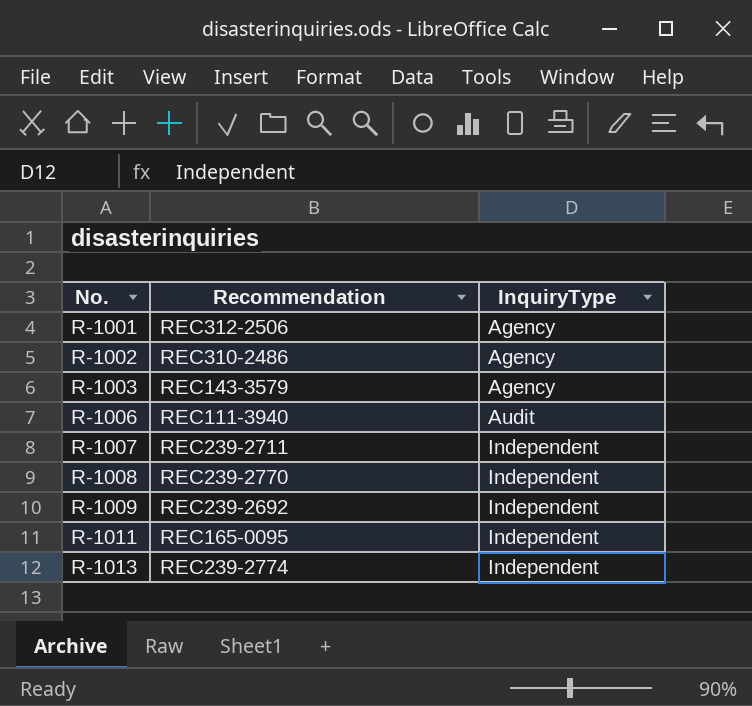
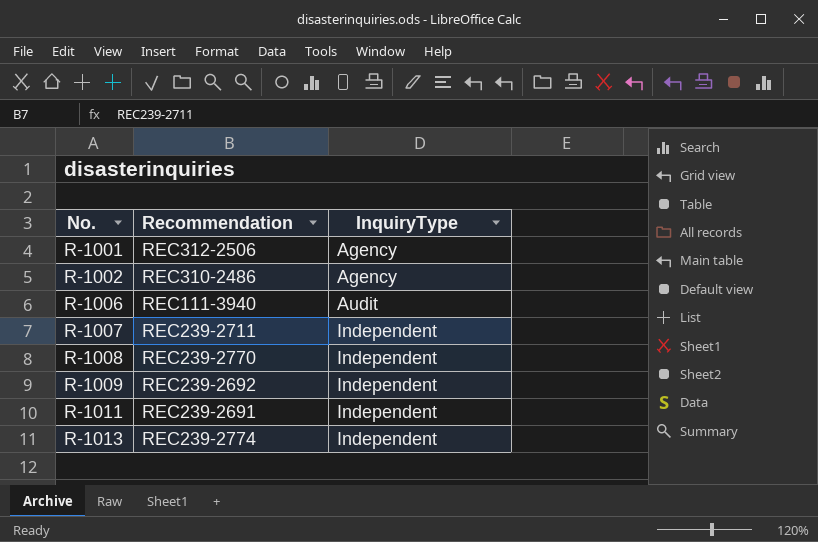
row R-1003: REC143-3579 | Agency -> none
R-1011 | Recommendation: REC165-0095 -> REC239-2691

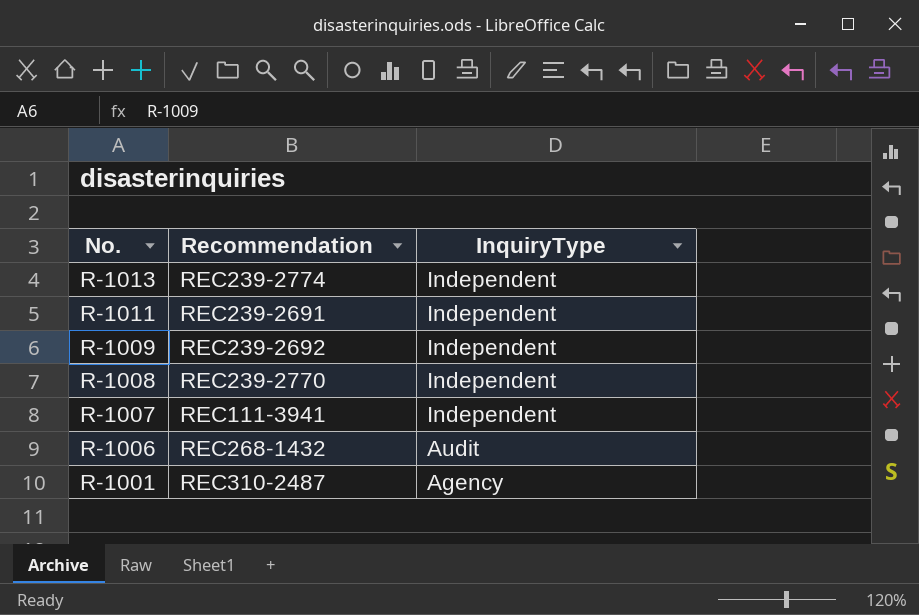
row order: No. ascending -> No. descending
row R-1002: REC310-2486 | Agency -> none
R-1007 | Recommendation: REC239-2711 -> REC111-3941
R-1006 | Recommendation: REC111-3940 -> REC268-1432
R-1001 | Recommendation: REC312-2506 -> REC310-2487

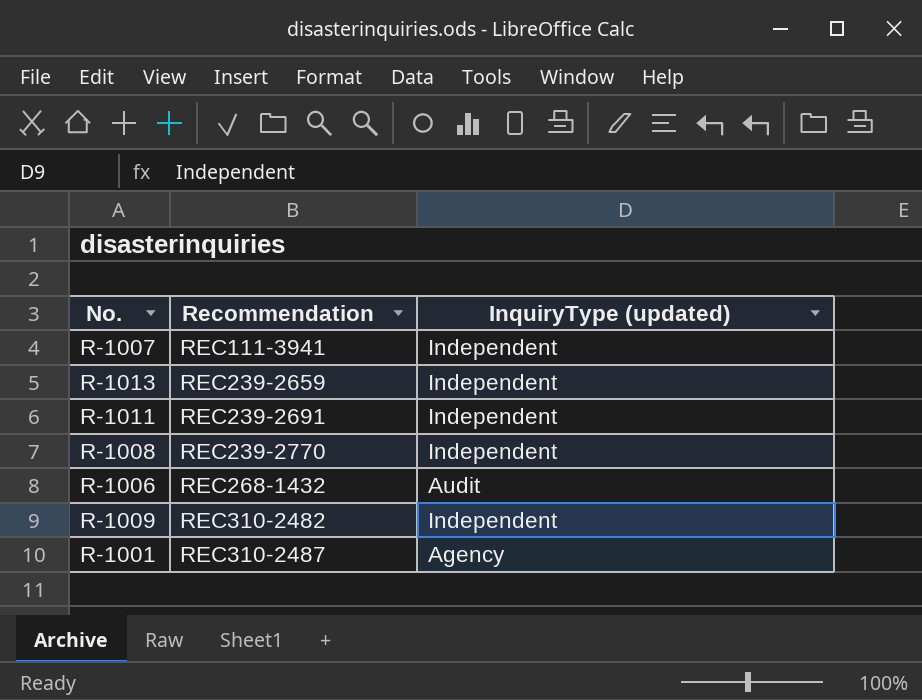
row order: No. descending -> Recommendation ascending
column name: InquiryType -> InquiryType (updated)
R-1013 | Recommendation: REC239-2774 -> REC239-2659
R-1009 | Recommendation: REC239-2692 -> REC310-2482

